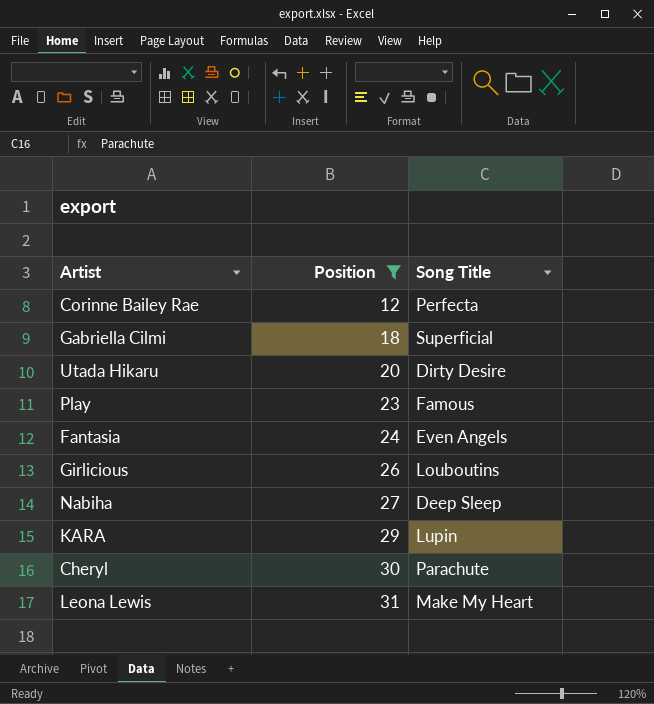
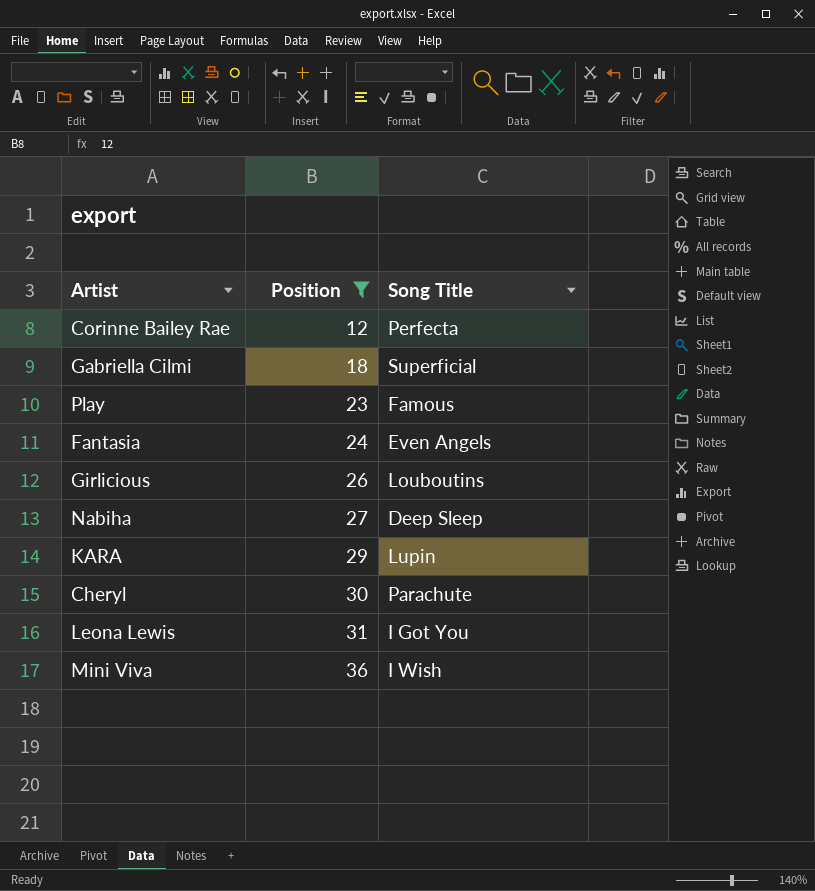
row Utada Hikaru: 20 | Dirty Desire -> none
Leona Lewis | Song Title: Make My Heart -> I Got You
row Mini Viva: none -> 36 | I Wish

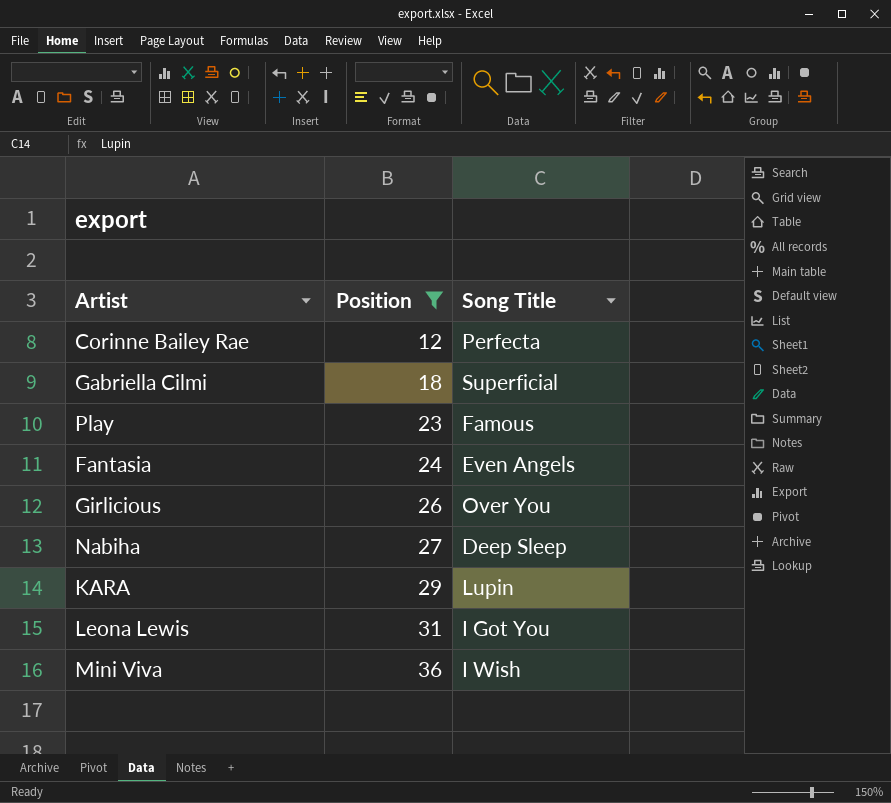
row Cheryl: 30 | Parachute -> none
Girlicious | Song Title: Louboutins -> Over You

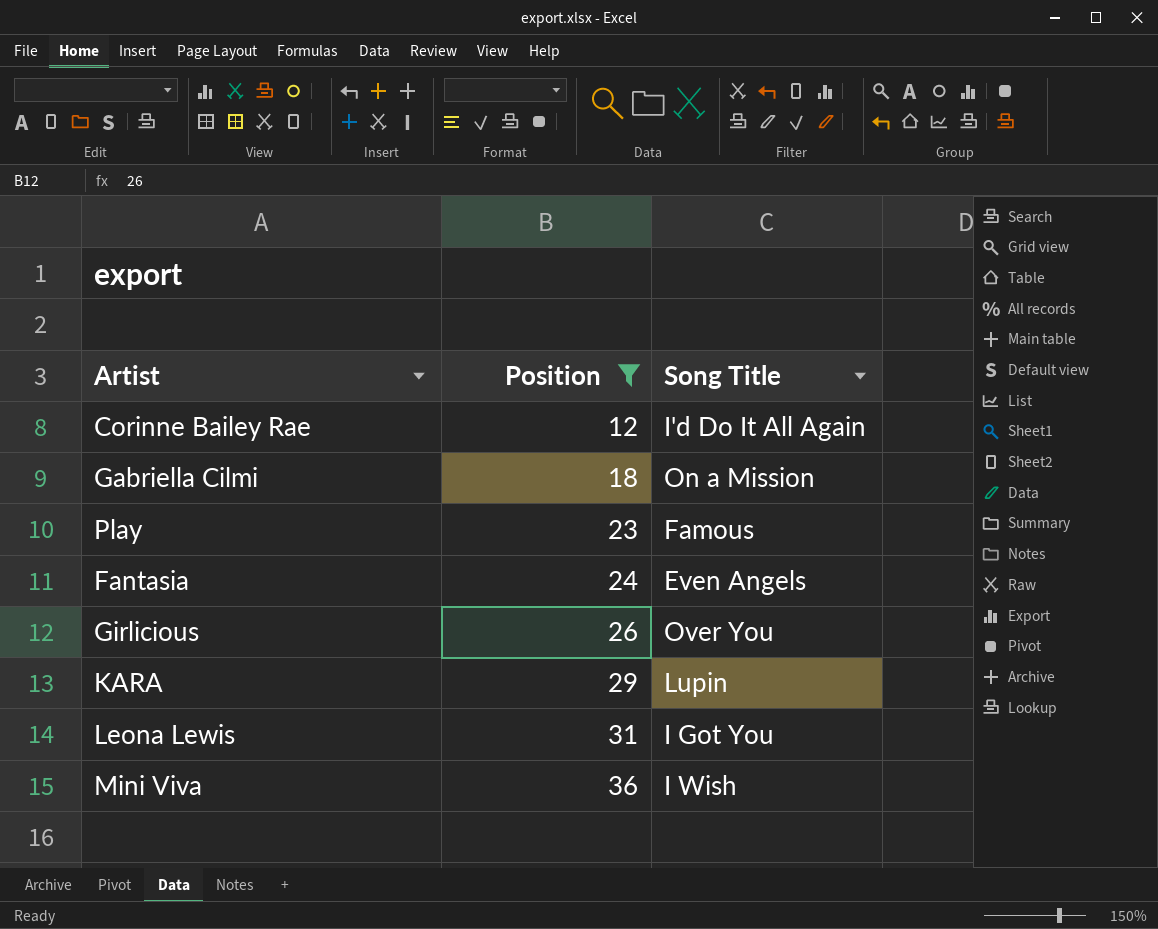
row Nabiha: 27 | Deep Sleep -> none
Corinne Bailey Rae | Song Title: Perfecta -> I'd Do It All Again
Gabriella Cilmi | Song Title: Superficial -> On a Mission

